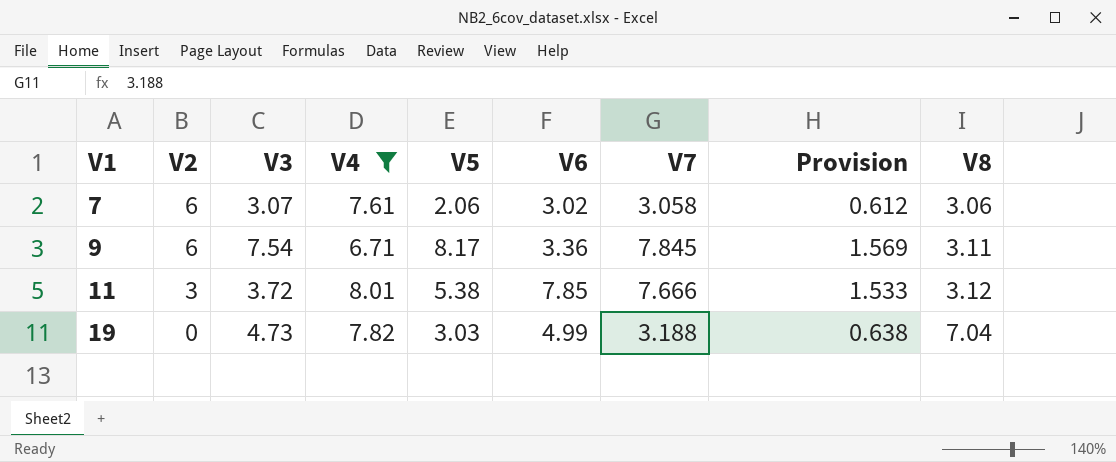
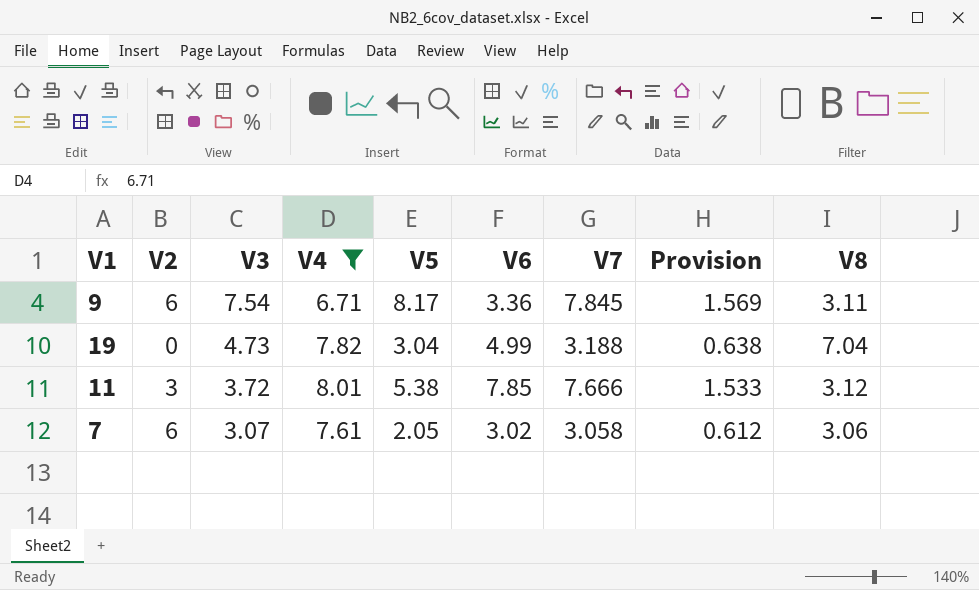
row order: V1 ascending -> V3 descending
19 | V5: 3.03 -> 3.04
7 | V5: 2.06 -> 2.05

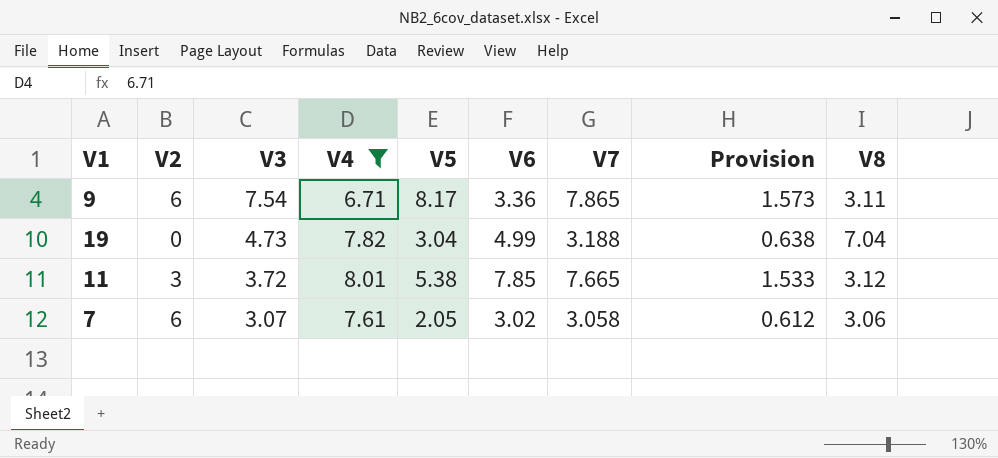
9 | V7: 7.845 -> 7.865
9 | Provision: 1.569 -> 1.573
11 | V7: 7.666 -> 7.665

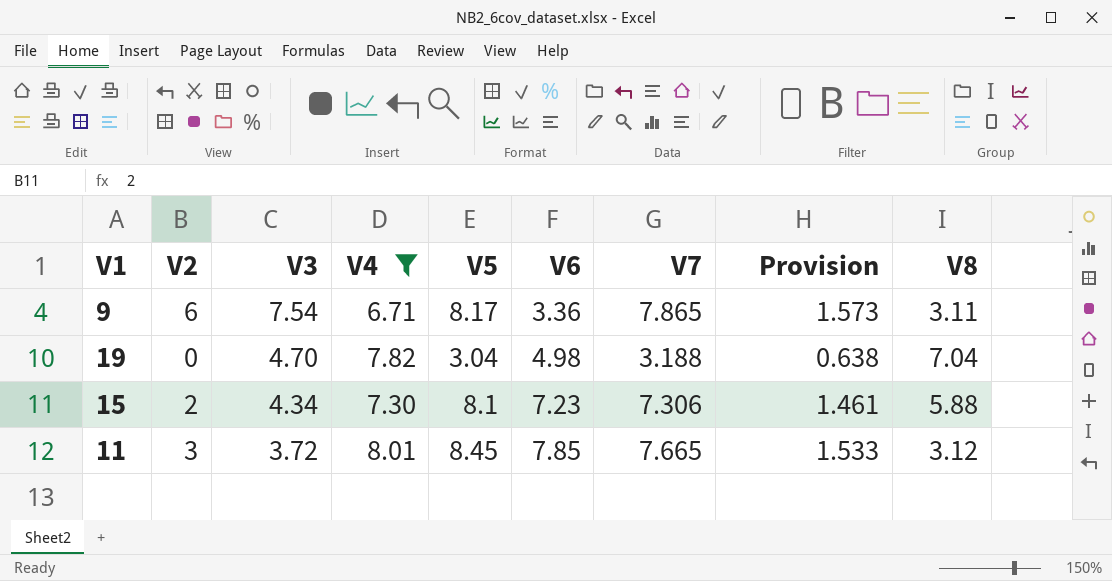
row 7: 6 | 3.07 | 7.61 | 2.05 | 3.02 | 3.058 | 0.612 | 3.06 -> none
19 | V3: 4.73 -> 4.70
19 | V6: 4.99 -> 4.98
row 15: none -> 2 | 4.34 | 7.30 | 8.1 | 7.23 | 7.306 | 1.461 | 5.88
11 | V5: 5.38 -> 8.45

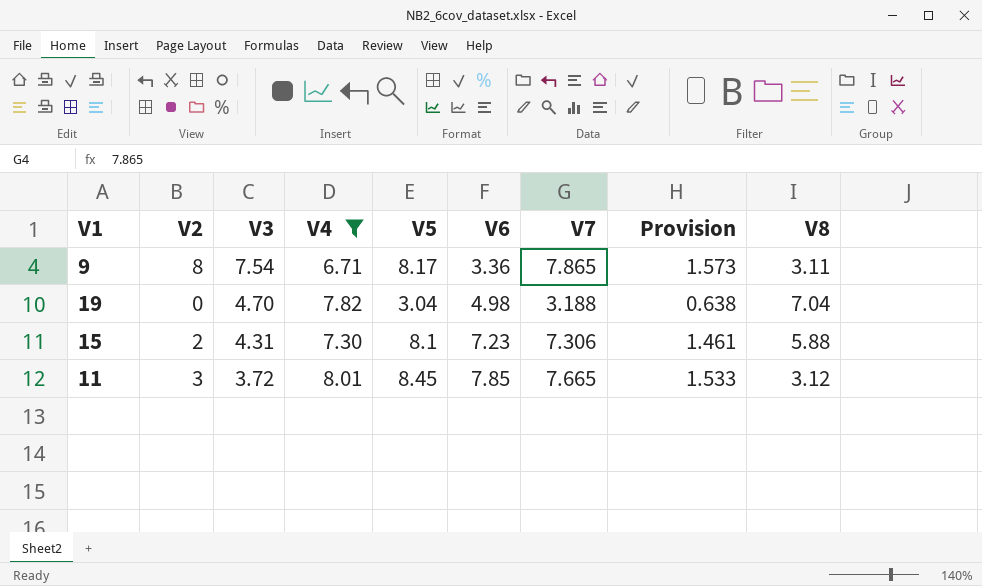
9 | V2: 6 -> 8
15 | V3: 4.34 -> 4.31

